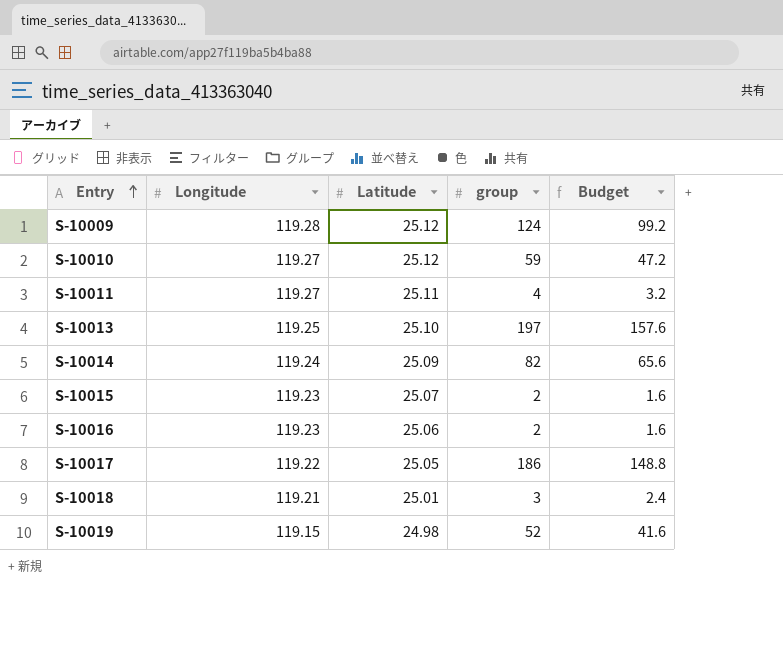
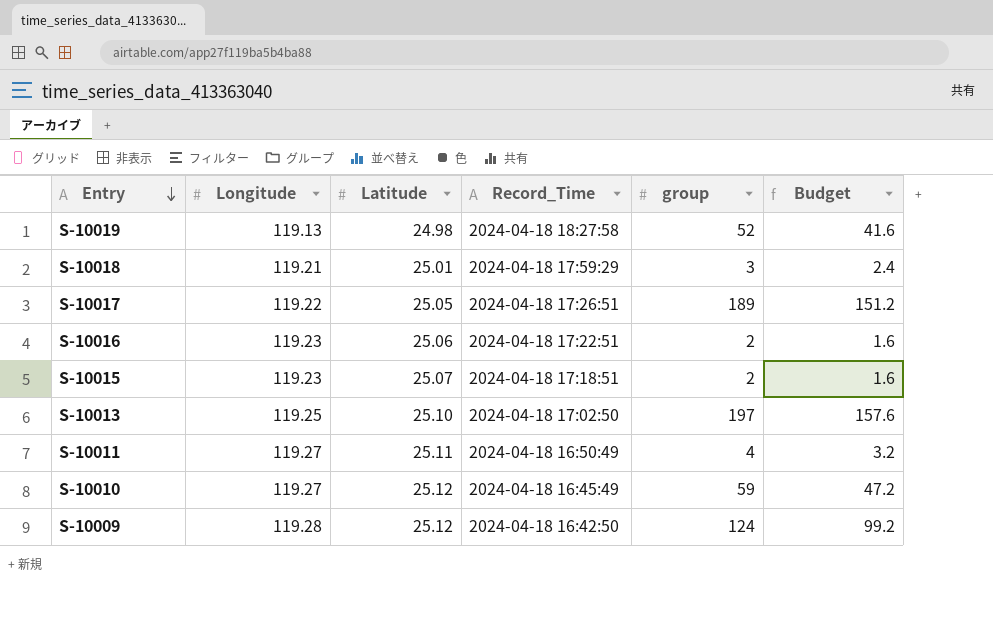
row order: Entry ascending -> Entry descending
column Record_Time | position: none -> 4
row S-10014: 119.24 | 25.09 | 82 | 65.6 -> none
S-10019 | Longitude: 119.15 -> 119.13
S-10017 | group: 186 -> 189
S-10017 | Budget: 148.8 -> 151.2

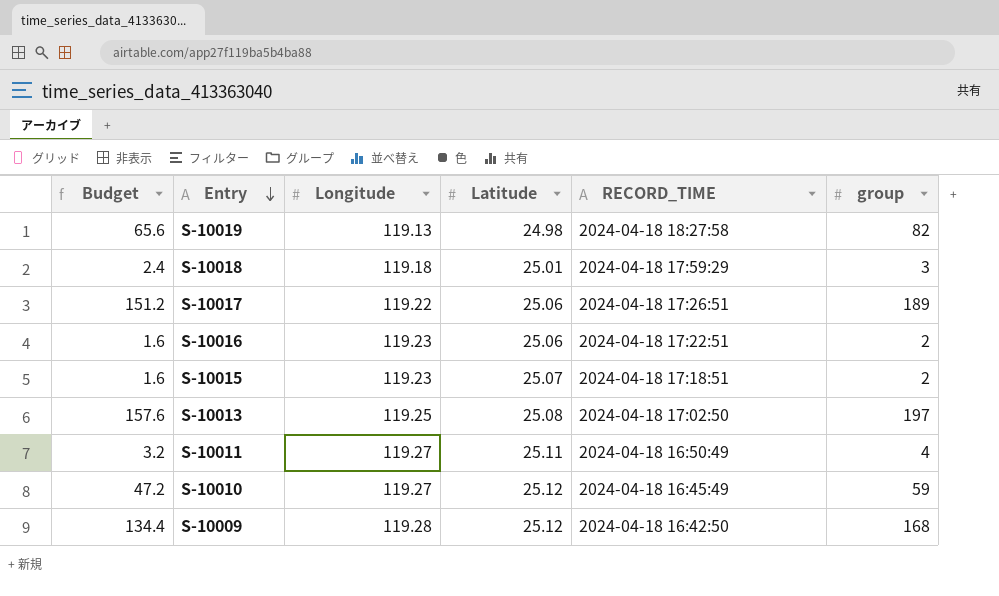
column Budget | position: 6 -> 1
column name: Record_Time -> RECORD_TIME
S-10019 | Budget: 41.6 -> 65.6
S-10019 | group: 52 -> 82
S-10018 | Longitude: 119.21 -> 119.18
S-10017 | Latitude: 25.05 -> 25.06
S-10013 | Latitude: 25.10 -> 25.08
S-10009 | Budget: 99.2 -> 134.4
S-10009 | group: 124 -> 168

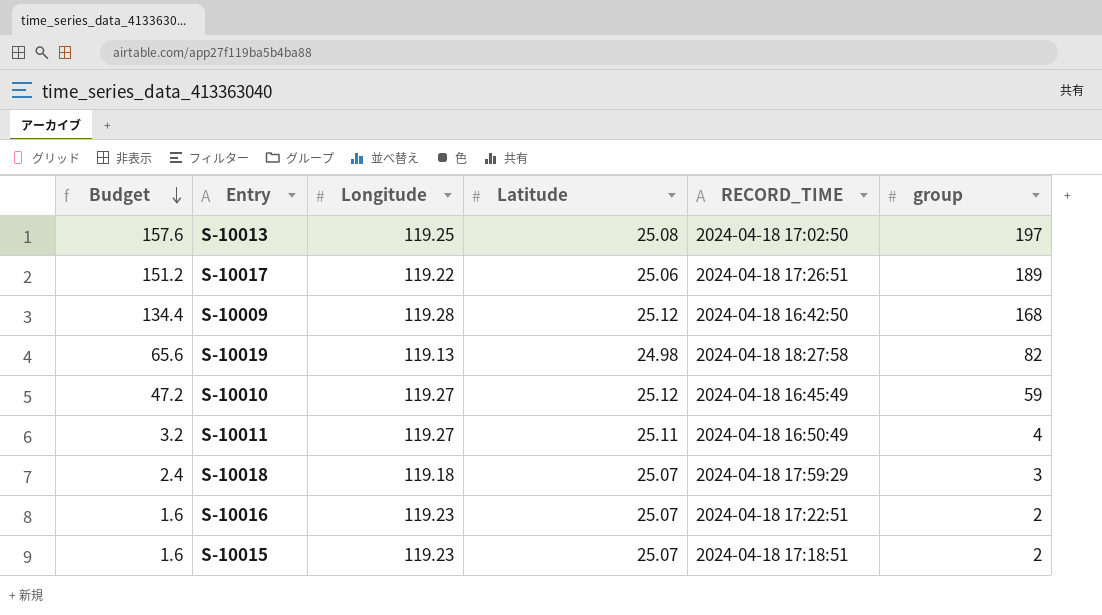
row order: Entry descending -> Budget descending
S-10018 | Latitude: 25.01 -> 25.07
S-10016 | Latitude: 25.06 -> 25.07

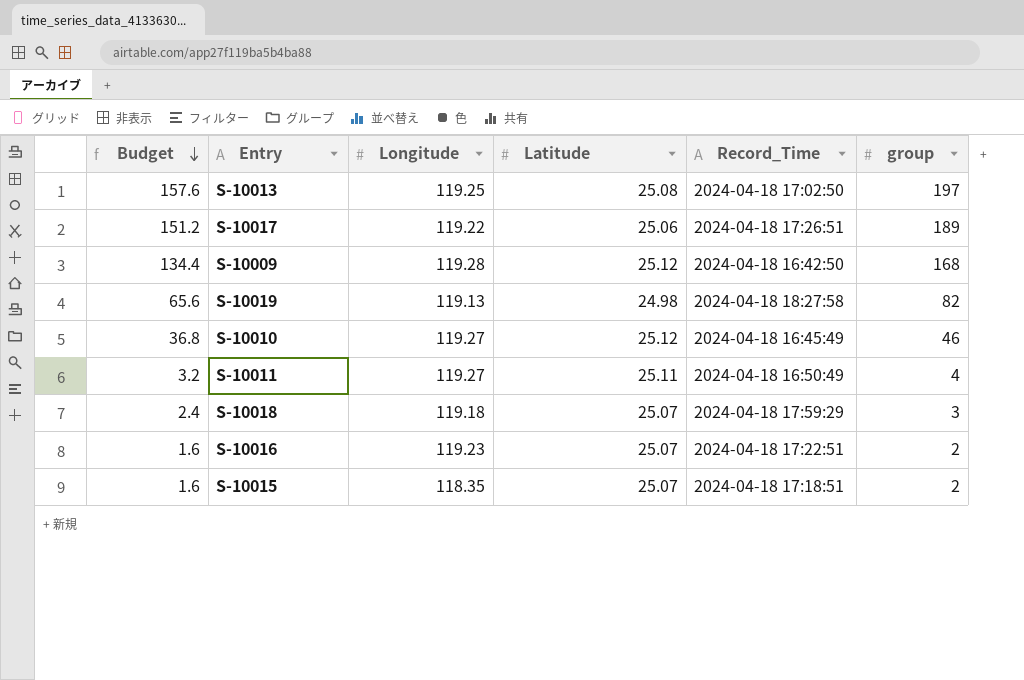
column name: RECORD_TIME -> Record_Time
S-10010 | Budget: 47.2 -> 36.8
S-10010 | group: 59 -> 46
S-10015 | Longitude: 119.23 -> 118.35

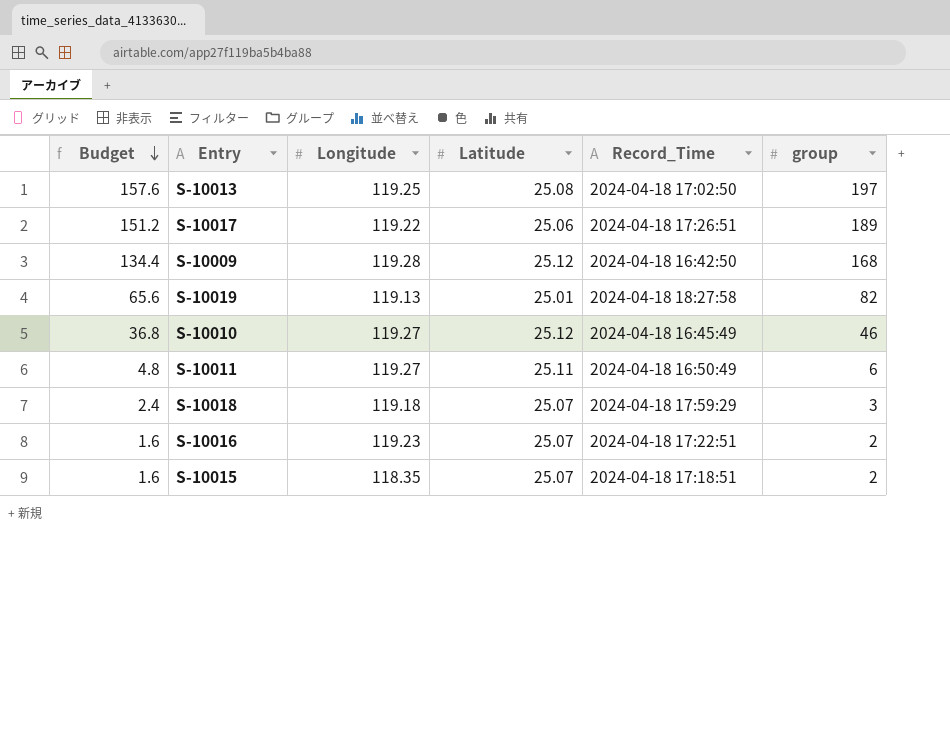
S-10019 | Latitude: 24.98 -> 25.01
S-10011 | Budget: 3.2 -> 4.8
S-10011 | group: 4 -> 6

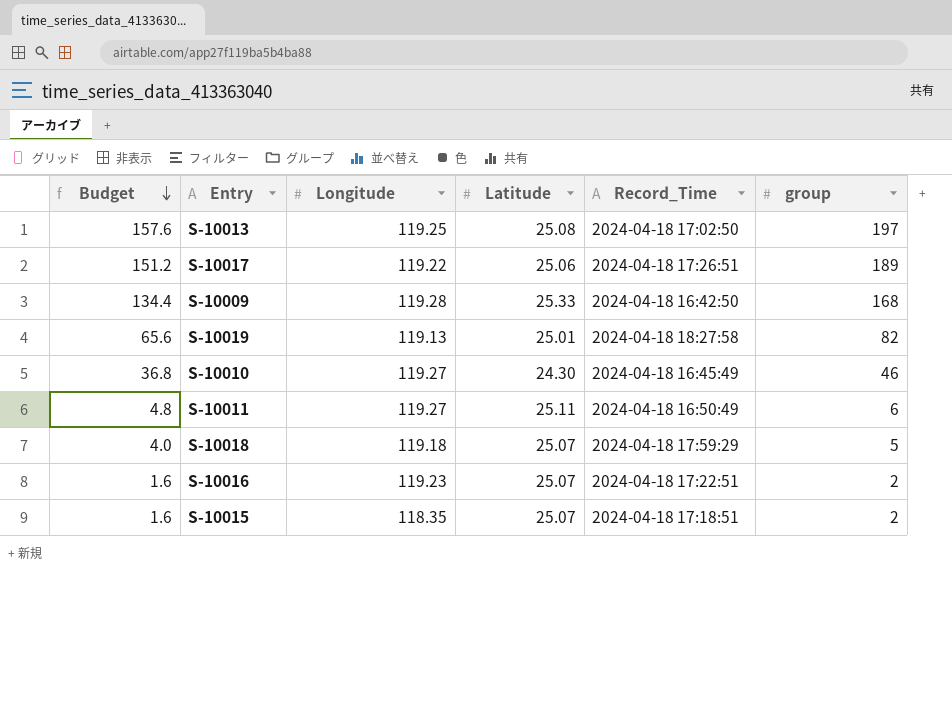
S-10009 | Latitude: 25.12 -> 25.33
S-10010 | Latitude: 25.12 -> 24.30
S-10018 | Budget: 2.4 -> 4.0
S-10018 | group: 3 -> 5

